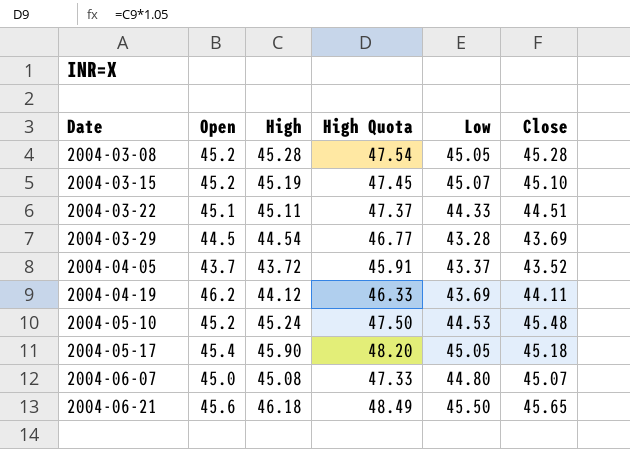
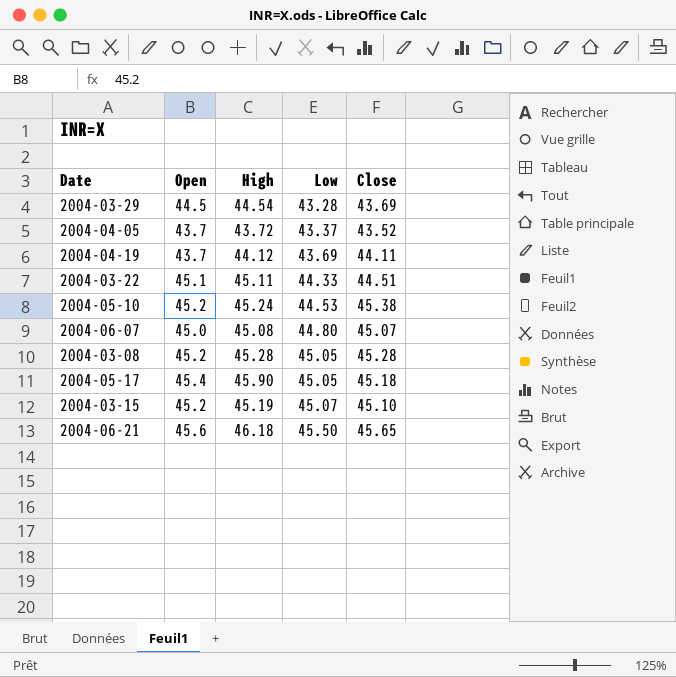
row order: Date ascending -> Low ascending
column High Quota | formula: [High] * 1.05 -> none
2004-04-19 | Open: 46.2 -> 43.7
2004-05-10 | Close: 45.48 -> 45.38

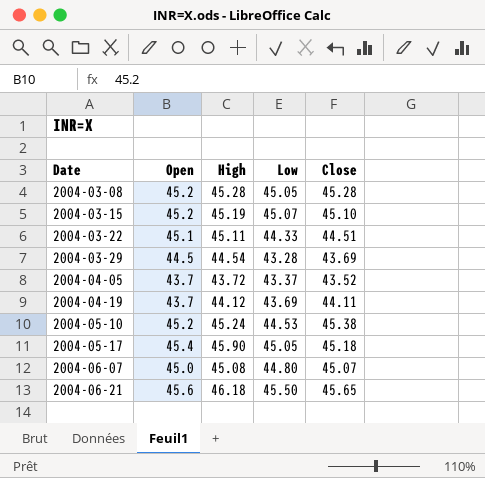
row order: Low ascending -> Date ascending

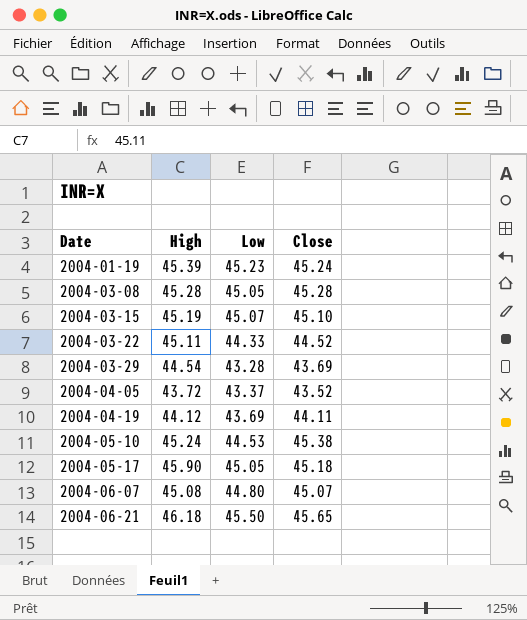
column Open | position: 2 -> none
row 2004-01-19: none -> 45.39 | 45.23 | 45.24
2004-03-22 | Close: 44.51 -> 44.52

